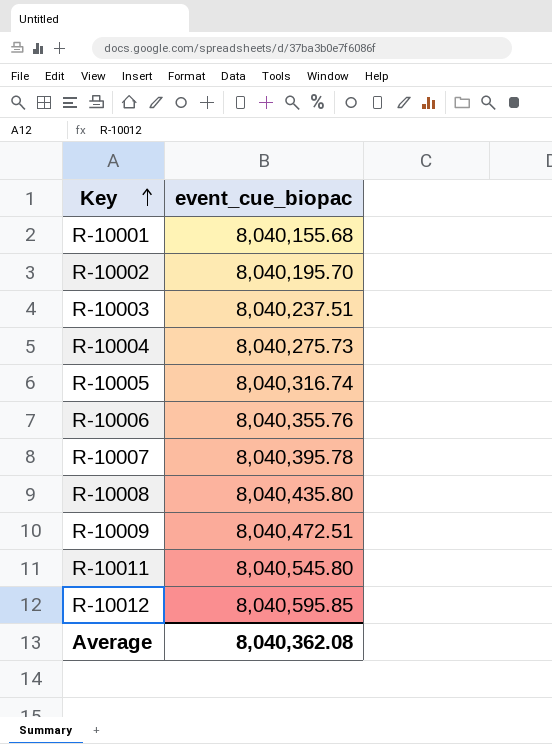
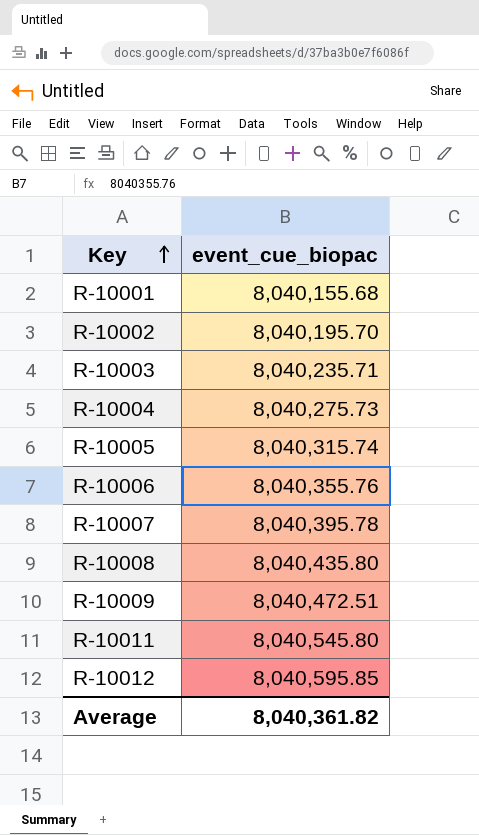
R-10003 | event_cue_biopac: 8,040,237.51 -> 8,040,235.71
R-10005 | event_cue_biopac: 8,040,316.74 -> 8,040,315.74
Average | event_cue_biopac: 8,040,362.08 -> 8,040,361.82

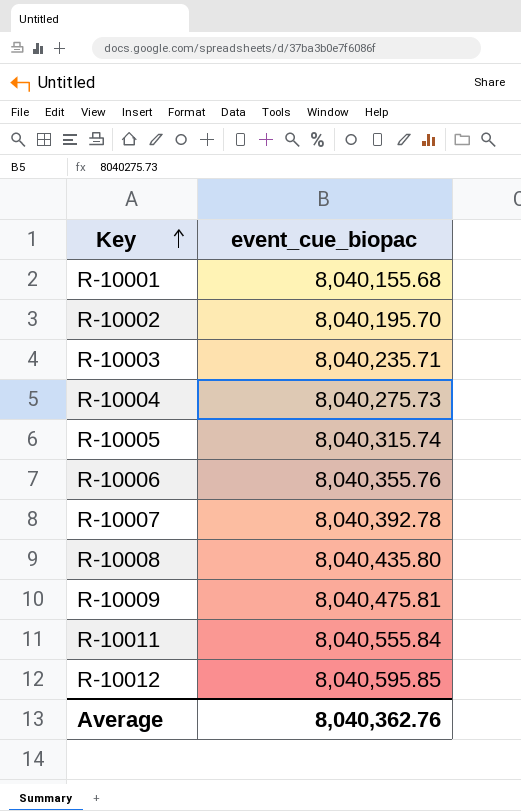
R-10007 | event_cue_biopac: 8,040,395.78 -> 8,040,392.78
R-10009 | event_cue_biopac: 8,040,472.51 -> 8,040,475.81
R-10011 | event_cue_biopac: 8,040,545.80 -> 8,040,555.84
Average | event_cue_biopac: 8,040,361.82 -> 8,040,362.76

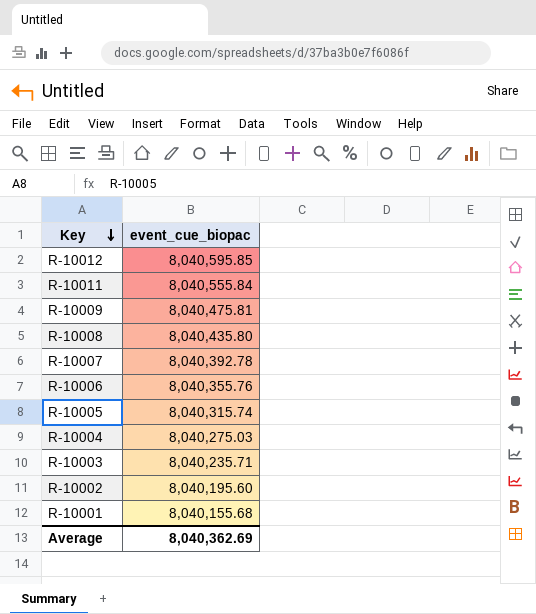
row order: Key ascending -> Key descending
R-10004 | event_cue_biopac: 8,040,275.73 -> 8,040,275.03
R-10002 | event_cue_biopac: 8,040,195.70 -> 8,040,195.60
Average | event_cue_biopac: 8,040,362.76 -> 8,040,362.69

